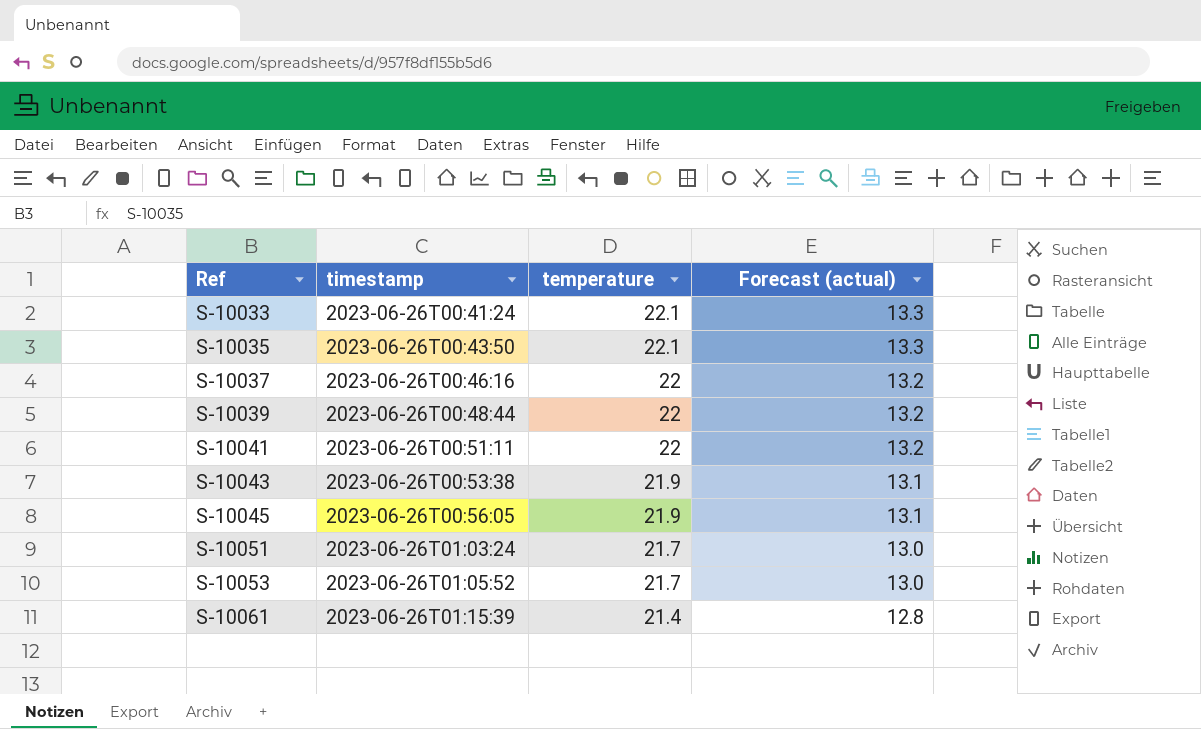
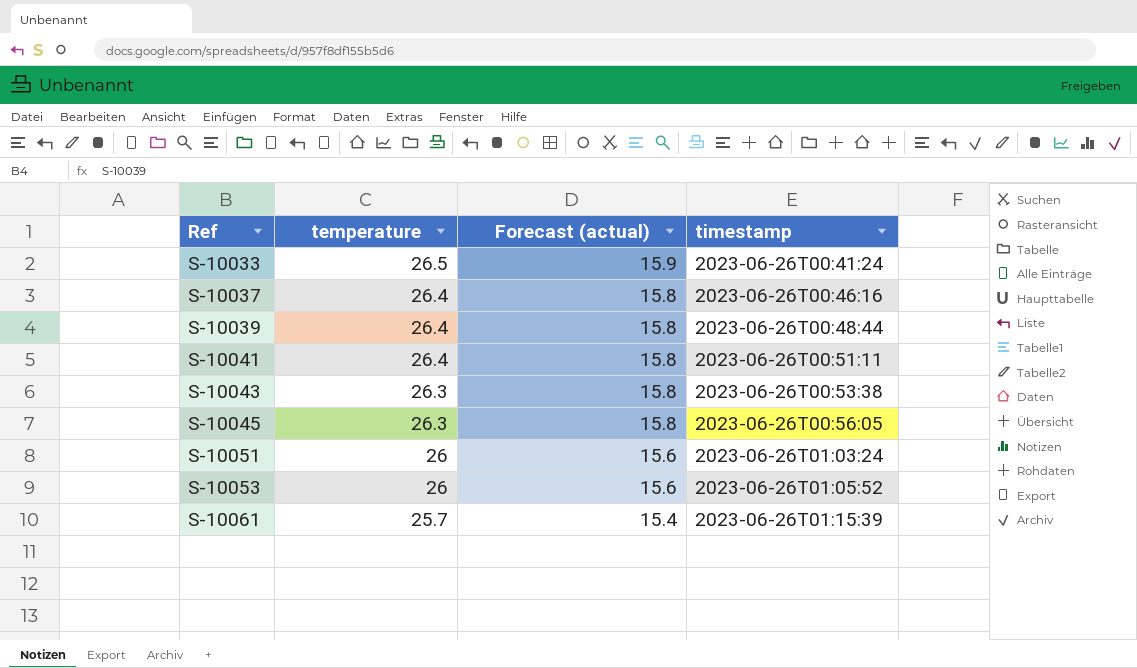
column timestamp | position: 2 -> 4
row S-10035: 2023-06-26T00:43:50 | 22.1 | 13.3 -> none
S-10033 | temperature: 22.1 -> 26.5
S-10033 | Forecast (actual): 13.3 -> 15.9
S-10037 | temperature: 22 -> 26.4
S-10037 | Forecast (actual): 13.2 -> 15.8
S-10039 | temperature: 22 -> 26.4
S-10039 | Forecast (actual): 13.2 -> 15.8
S-10041 | temperature: 22 -> 26.4
S-10041 | Forecast (actual): 13.2 -> 15.8
S-10043 | temperature: 21.9 -> 26.3
S-10043 | Forecast (actual): 13.1 -> 15.8
S-10045 | temperature: 21.9 -> 26.3
S-10045 | Forecast (actual): 13.1 -> 15.8
S-10051 | temperature: 21.7 -> 26
S-10051 | Forecast (actual): 13.0 -> 15.6
S-10053 | temperature: 21.7 -> 26
S-10053 | Forecast (actual): 13.0 -> 15.6
S-10061 | temperature: 21.4 -> 25.7
S-10061 | Forecast (actual): 12.8 -> 15.4

